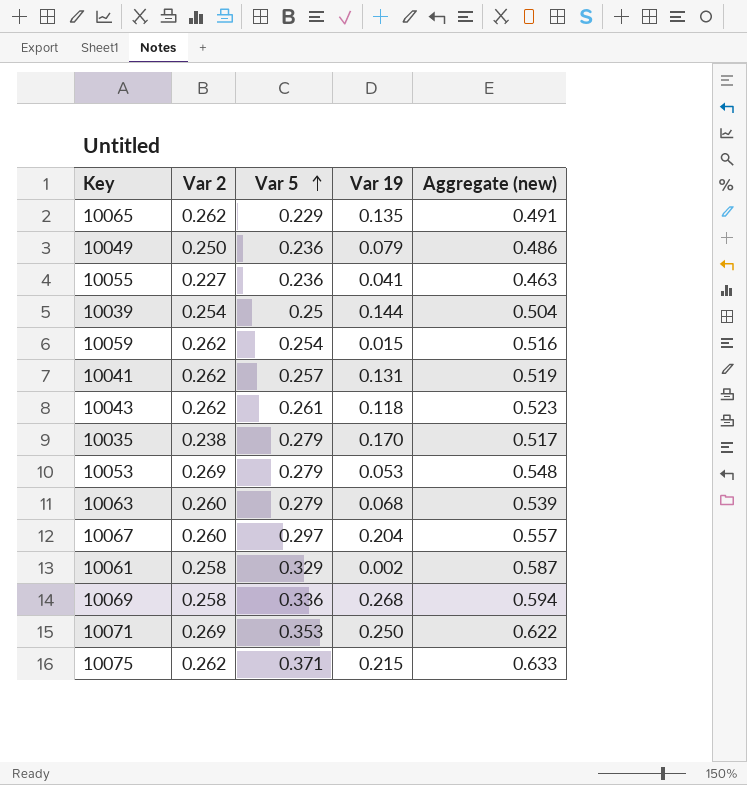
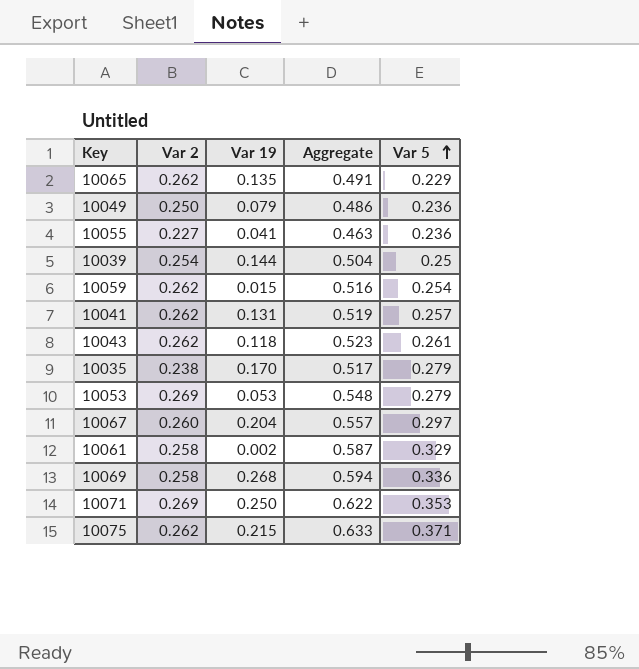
column name: Aggregate (new) -> Aggregate
column Var 5 | position: 3 -> 5
row 10063: 0.260 | 0.279 | 0.068 | 0.539 -> none

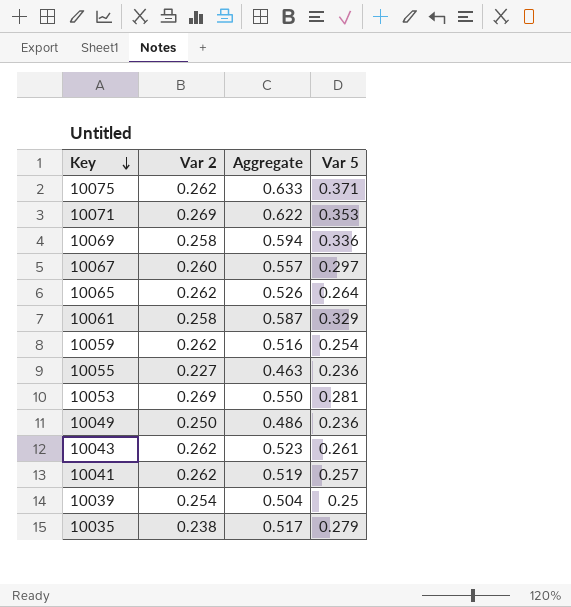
row order: Var 5 ascending -> Key descending
column Var 19 | position: 3 -> none
10065 | Aggregate: 0.491 -> 0.526
10065 | Var 5: 0.229 -> 0.264
10053 | Aggregate: 0.548 -> 0.550
10053 | Var 5: 0.279 -> 0.281

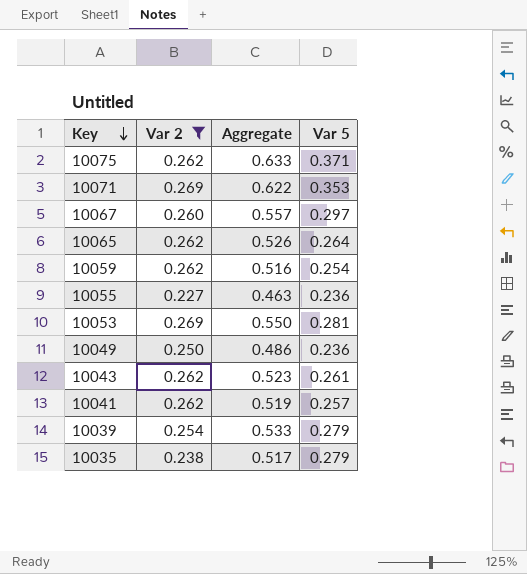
filter: none -> Var 2 != 0.258
10039 | Aggregate: 0.504 -> 0.533
10039 | Var 5: 0.25 -> 0.279

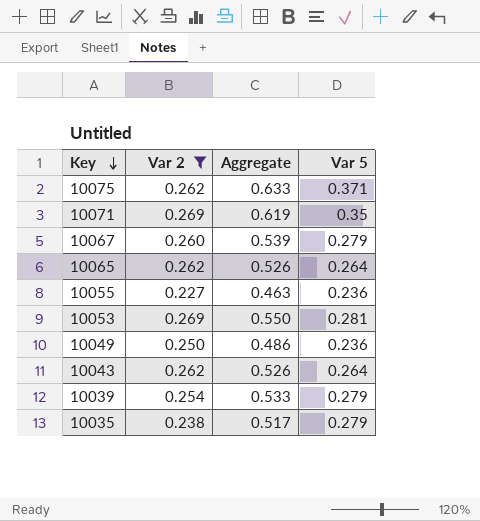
row 10059: 0.262 | 0.516 | 0.254 -> none
row 10041: 0.262 | 0.519 | 0.257 -> none
10071 | Aggregate: 0.622 -> 0.619
10071 | Var 5: 0.353 -> 0.35
10067 | Aggregate: 0.557 -> 0.539
10067 | Var 5: 0.297 -> 0.279
10043 | Aggregate: 0.523 -> 0.526
10043 | Var 5: 0.261 -> 0.264

